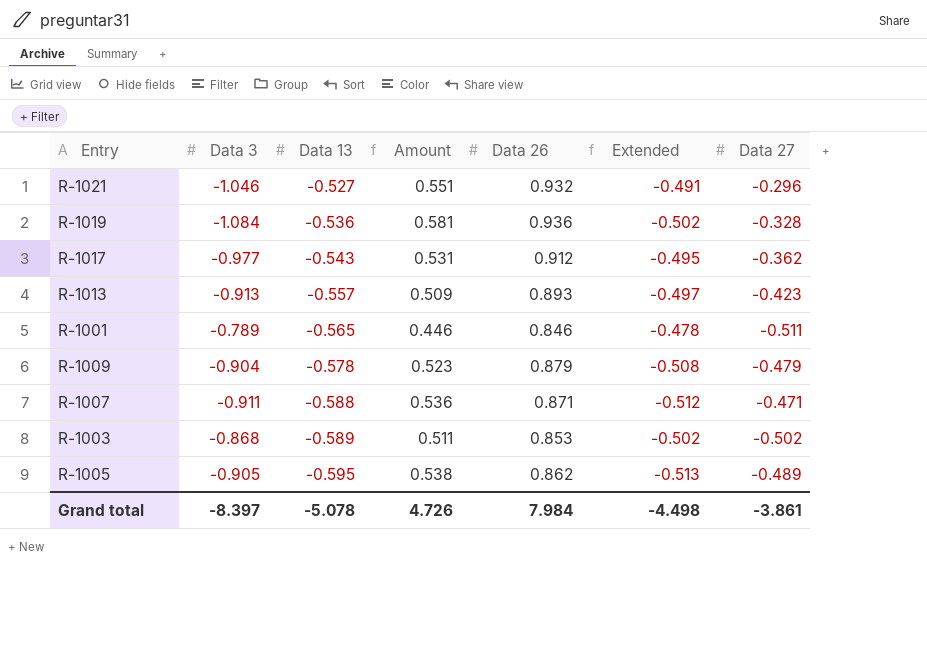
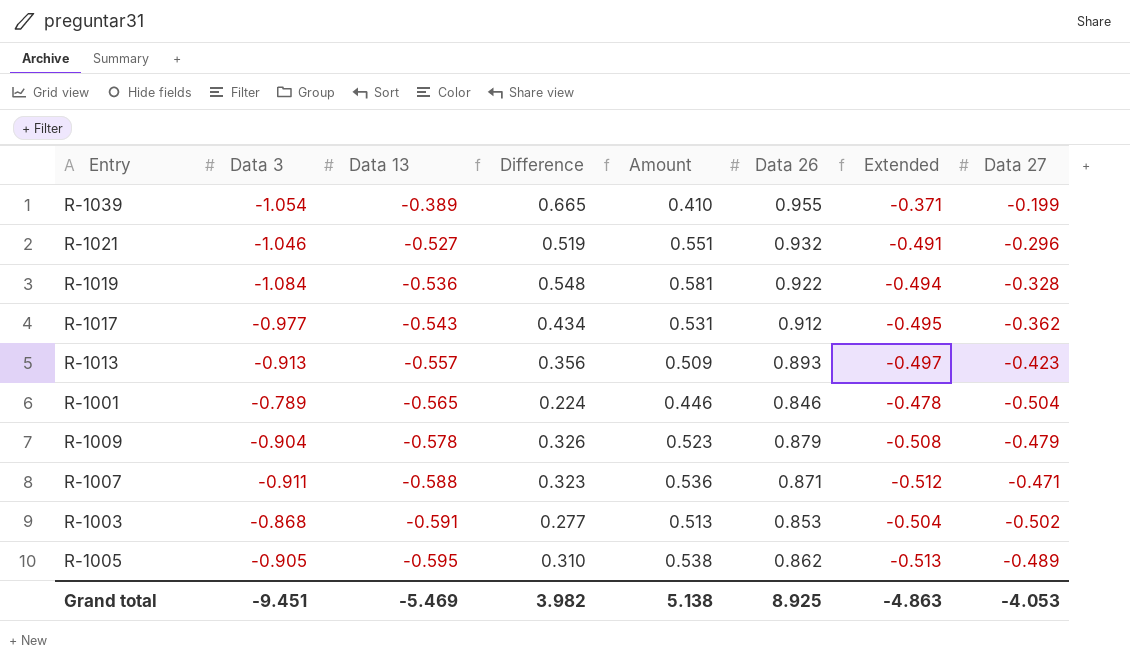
column Difference | formula: none -> [Data 13] - [Data 3]
row R-1039: none -> -1.054 | -0.389 | 0.665 | 0.410 | 0.955 | -0.371 | -0.199
R-1019 | Data 26: 0.936 -> 0.922
R-1019 | Extended: -0.502 -> -0.494
R-1001 | Data 27: -0.511 -> -0.504
R-1003 | Data 13: -0.589 -> -0.591
R-1003 | Amount: 0.511 -> 0.513
R-1003 | Extended: -0.502 -> -0.504
Grand total | Data 3: -8.397 -> -9.451
Grand total | Data 13: -5.078 -> -5.469
Grand total | Amount: 4.726 -> 5.138
Grand total | Data 26: 7.984 -> 8.925
Grand total | Extended: -4.498 -> -4.863
Grand total | Data 27: -3.861 -> -4.053

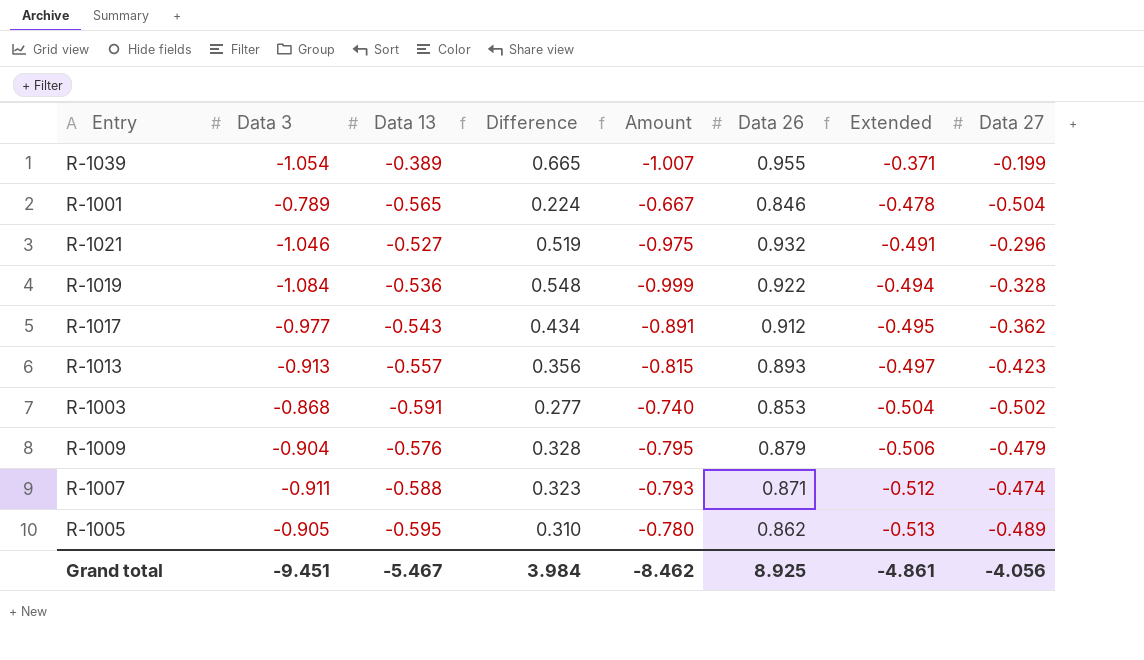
row order: Data 13 descending -> Extended descending
column Amount | formula: [Data 3] * [Data 13] -> [Data 3] * [Data 26]
R-1009 | Data 13: -0.578 -> -0.576
R-1009 | Difference: 0.326 -> 0.328
R-1009 | Extended: -0.508 -> -0.506
R-1007 | Data 27: -0.471 -> -0.474
Grand total | Data 13: -5.469 -> -5.467
Grand total | Difference: 3.982 -> 3.984
Grand total | Amount: 5.138 -> -8.462
Grand total | Extended: -4.863 -> -4.861
Grand total | Data 27: -4.053 -> -4.056

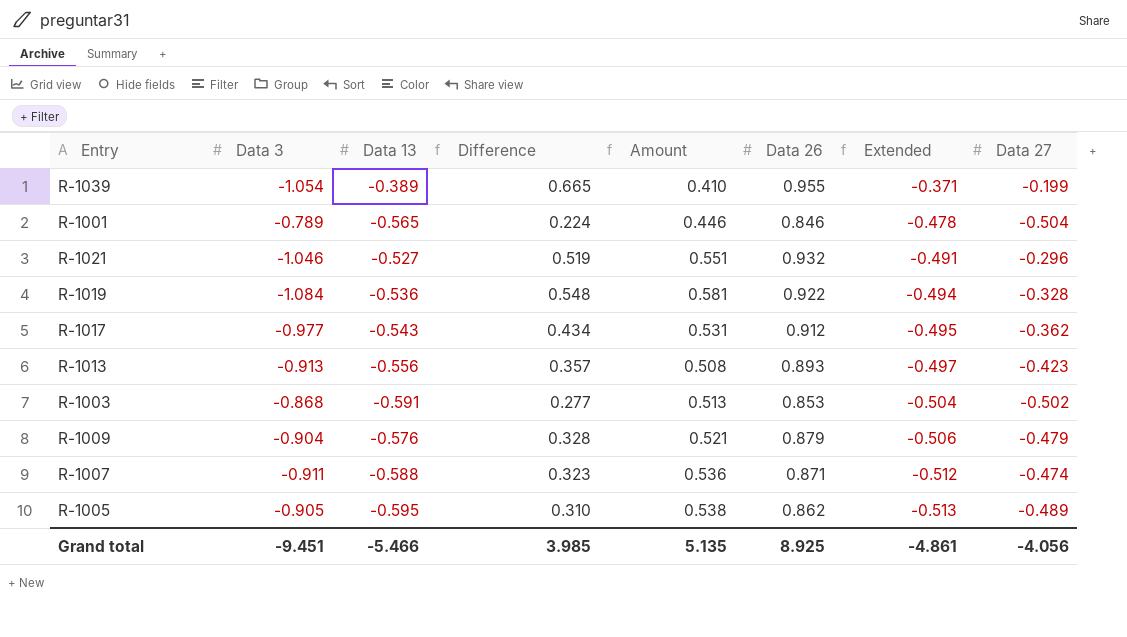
column Amount | formula: [Data 3] * [Data 26] -> [Data 3] * [Data 13]
R-1013 | Data 13: -0.557 -> -0.556
R-1013 | Difference: 0.356 -> 0.357
Grand total | Data 13: -5.467 -> -5.466
Grand total | Difference: 3.984 -> 3.985
Grand total | Amount: -8.462 -> 5.135

